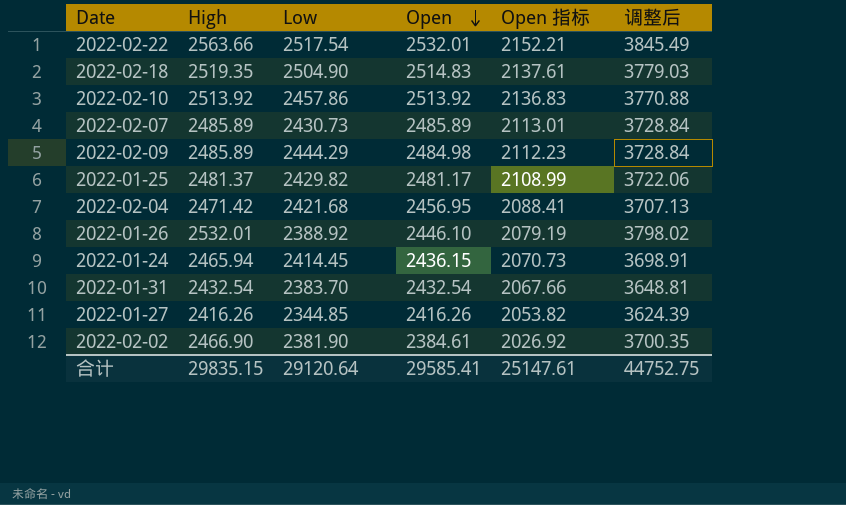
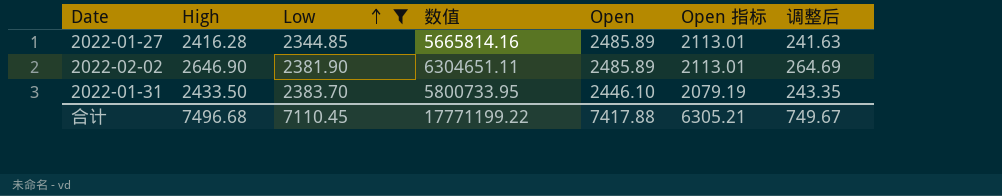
filter: none -> Low <= 2383.70
row order: Open descending -> Low ascending
column 数值 | formula: none -> [High] * [Low]
column 调整后 | formula: [High] * 1.5 -> [High] * 0.1
2022-01-27 | High: 2416.26 -> 2416.28
2022-01-27 | Open: 2416.26 -> 2485.89
2022-01-27 | Open 指标: 2053.82 -> 2113.01
2022-02-02 | High: 2466.90 -> 2646.90
2022-02-02 | Open: 2384.61 -> 2485.89
2022-02-02 | Open 指标: 2026.92 -> 2113.01
2022-01-31 | High: 2432.54 -> 2433.50
2022-01-31 | Open: 2432.54 -> 2446.10
2022-01-31 | Open 指标: 2067.66 -> 2079.19
合计 | High: 29835.15 -> 7496.68
合计 | Low: 29120.64 -> 7110.45
合计 | Open: 29585.41 -> 7417.88
合计 | Open 指标: 25147.61 -> 6305.21
合计 | 调整后: 44752.75 -> 749.67

